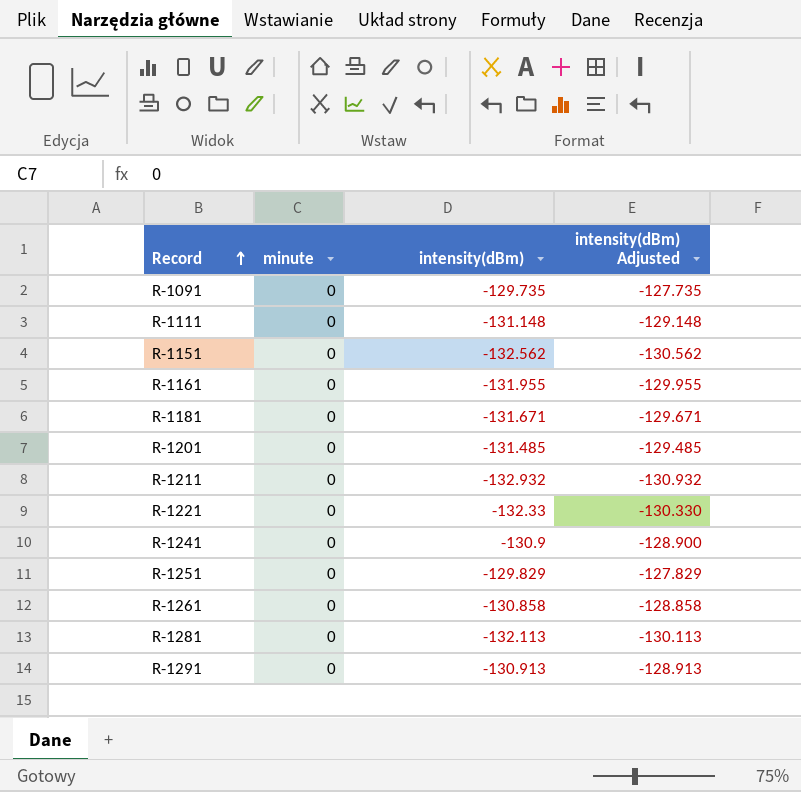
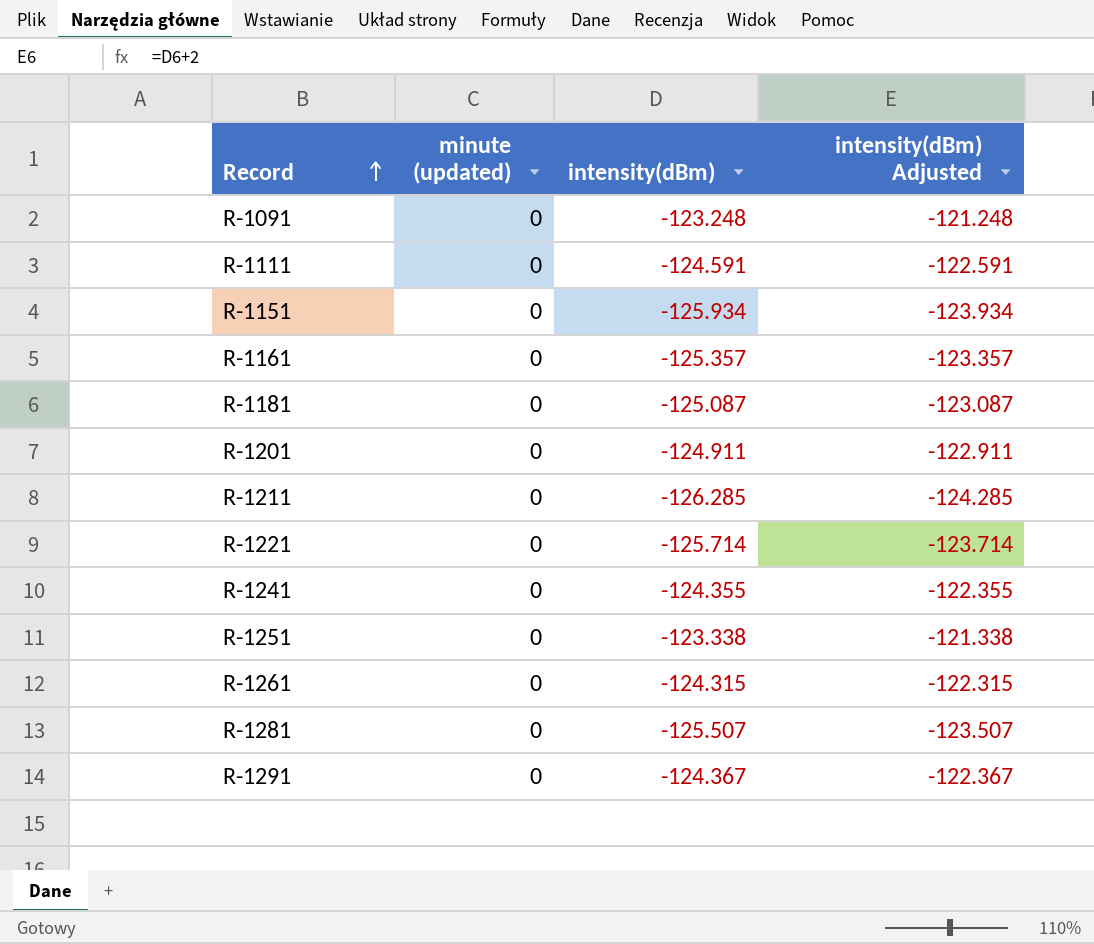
column name: minute -> minute (updated)
R-1091 | intensity(dBm): -129.735 -> -123.248
R-1091 | intensity(dBm) Adjusted: -127.735 -> -121.248
R-1111 | intensity(dBm): -131.148 -> -124.591
R-1111 | intensity(dBm) Adjusted: -129.148 -> -122.591
R-1151 | intensity(dBm): -132.562 -> -125.934
R-1151 | intensity(dBm) Adjusted: -130.562 -> -123.934
R-1161 | intensity(dBm): -131.955 -> -125.357
R-1161 | intensity(dBm) Adjusted: -129.955 -> -123.357
R-1181 | intensity(dBm): -131.671 -> -125.087
R-1181 | intensity(dBm) Adjusted: -129.671 -> -123.087
R-1201 | intensity(dBm): -131.485 -> -124.911
R-1201 | intensity(dBm) Adjusted: -129.485 -> -122.911
R-1211 | intensity(dBm): -132.932 -> -126.285
R-1211 | intensity(dBm) Adjusted: -130.932 -> -124.285
R-1221 | intensity(dBm): -132.33 -> -125.714
R-1221 | intensity(dBm) Adjusted: -130.330 -> -123.714
R-1241 | intensity(dBm): -130.9 -> -124.355
R-1241 | intensity(dBm) Adjusted: -128.900 -> -122.355
R-1251 | intensity(dBm): -129.829 -> -123.338
R-1251 | intensity(dBm) Adjusted: -127.829 -> -121.338
R-1261 | intensity(dBm): -130.858 -> -124.315
R-1261 | intensity(dBm) Adjusted: -128.858 -> -122.315
R-1281 | intensity(dBm): -132.113 -> -125.507
R-1281 | intensity(dBm) Adjusted: -130.113 -> -123.507
R-1291 | intensity(dBm): -130.913 -> -124.367
R-1291 | intensity(dBm) Adjusted: -128.913 -> -122.367

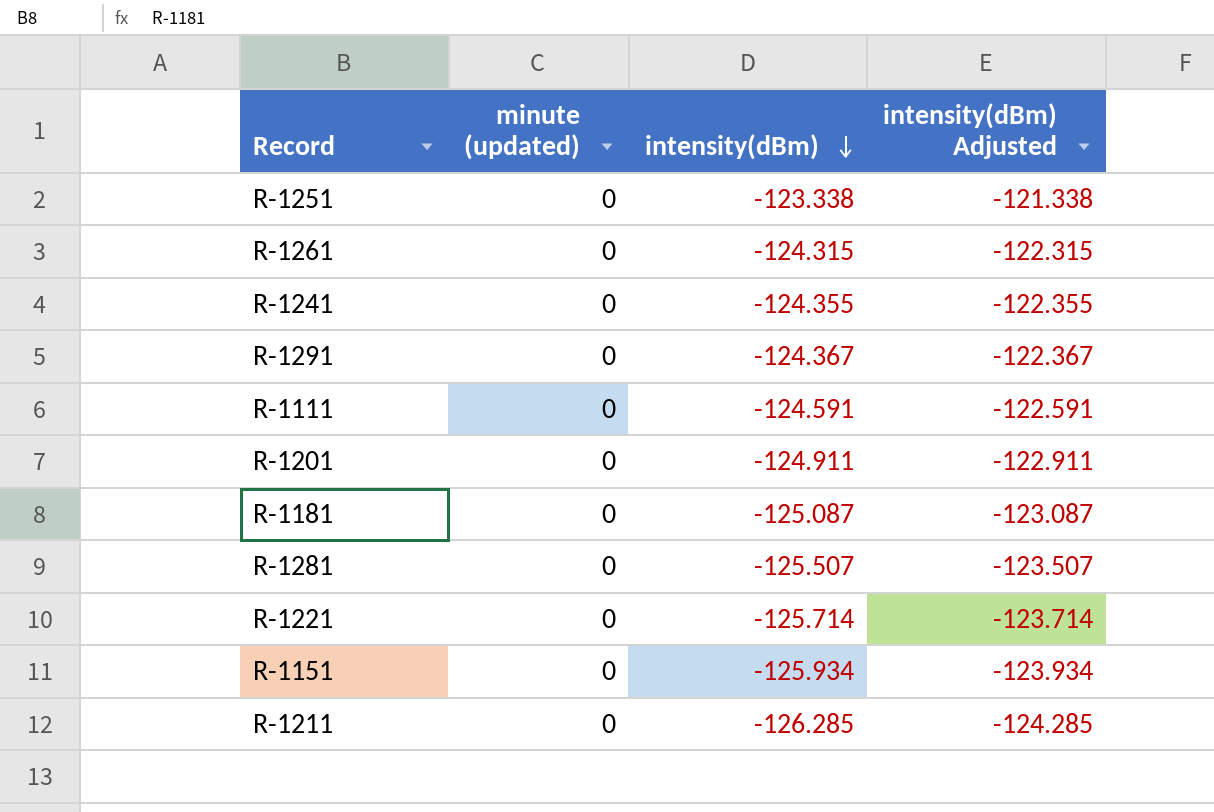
row order: Record ascending -> intensity(dBm) descending
row R-1091: 0 | -123.248 | -121.248 -> none
row R-1161: 0 | -125.357 | -123.357 -> none

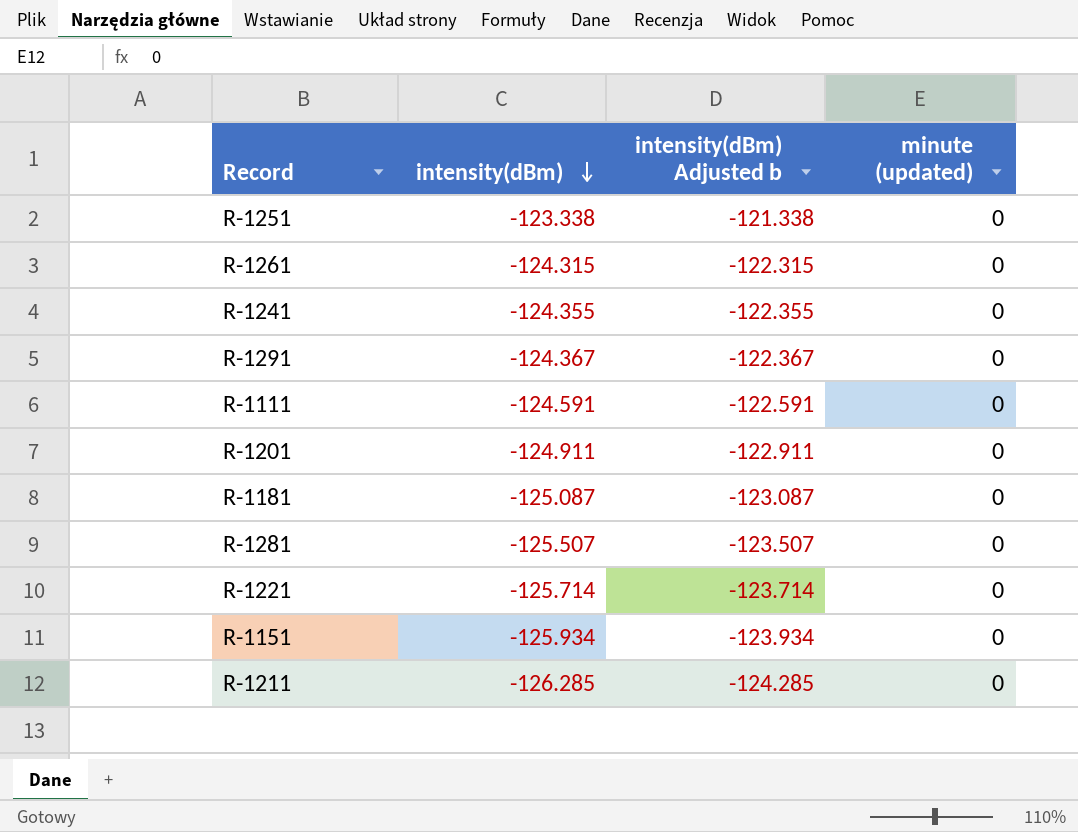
column name: intensity(dBm) Adjusted -> intensity(dBm) Adjusted b
column minute (updated) | position: 2 -> 4

